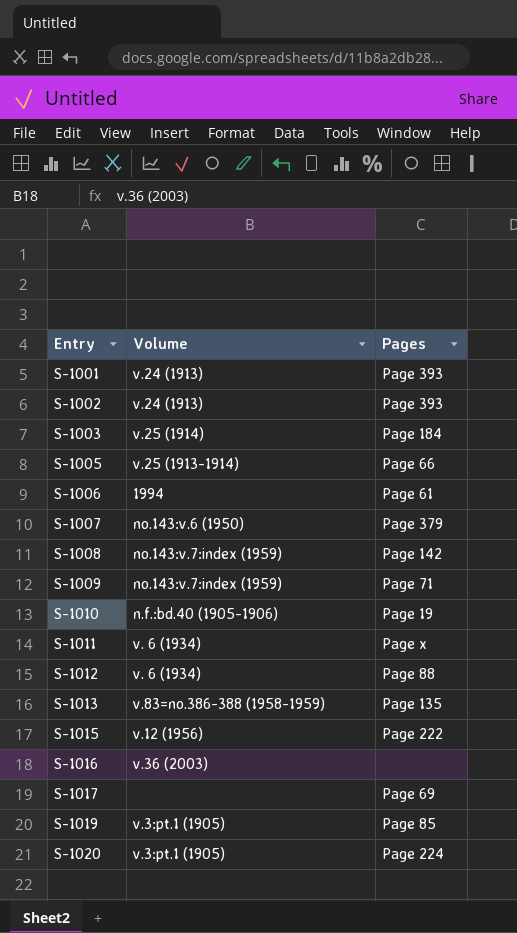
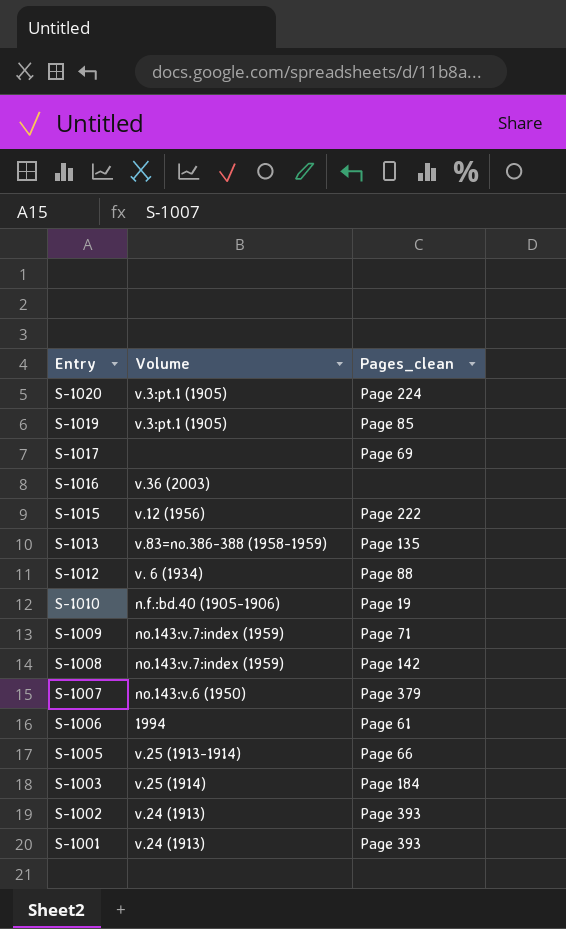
row order: Entry ascending -> Entry descending
column name: Pages -> Pages_clean
row S-1011: v. 6 (1934) | Page x -> none

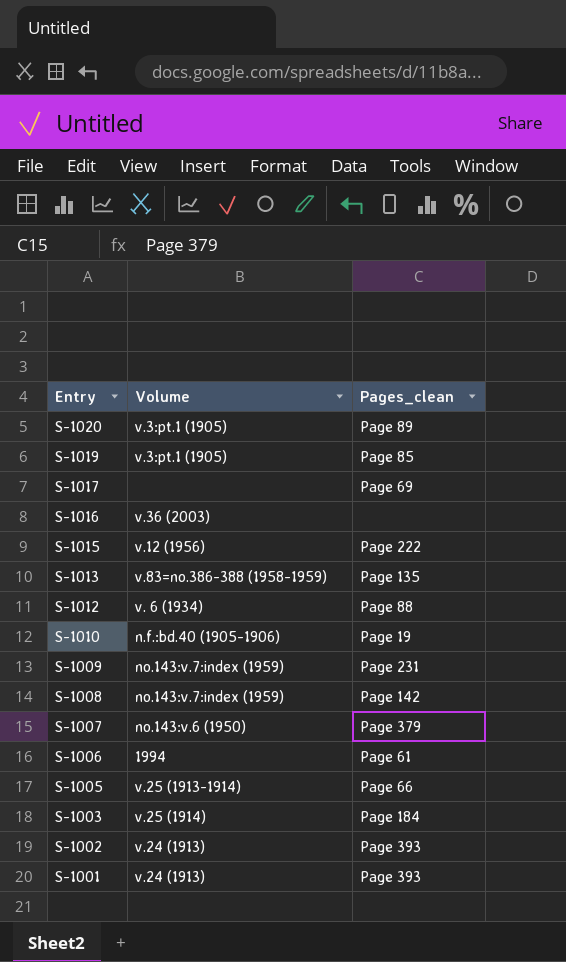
S-1020 | Pages_clean: Page 224 -> Page 89
S-1009 | Pages_clean: Page 71 -> Page 231

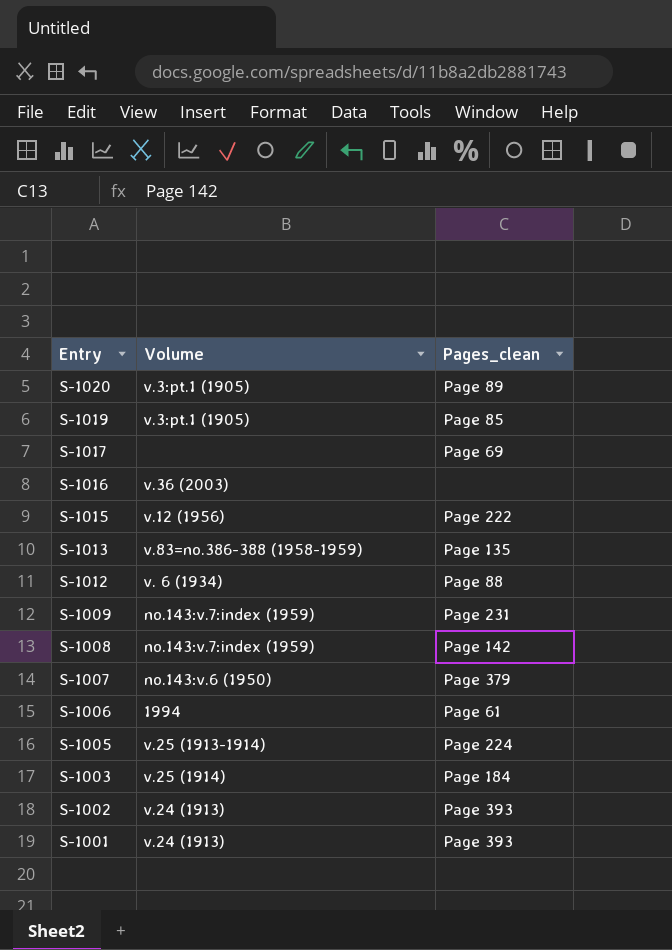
row S-1010: n.f.:bd.40 (1905-1906) | Page 19 -> none
S-1005 | Pages_clean: Page 66 -> Page 224

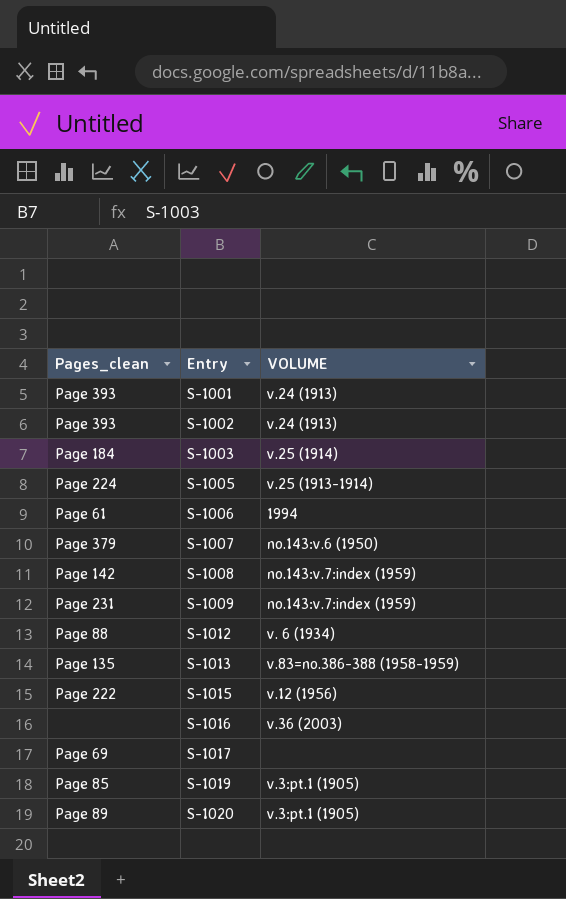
row order: Entry descending -> Entry ascending
column Pages_clean | position: 3 -> 1
column name: Volume -> VOLUME

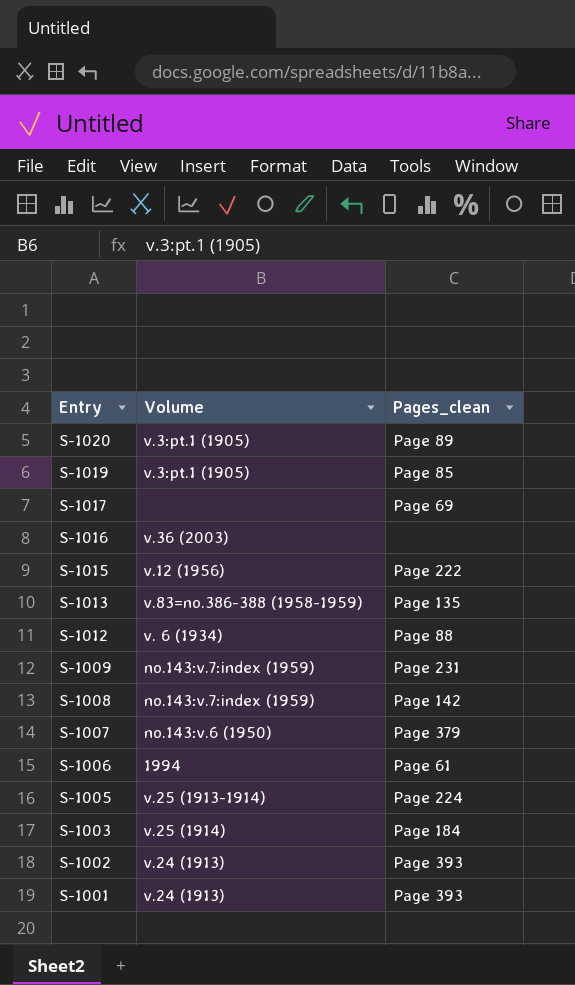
row order: Entry ascending -> Entry descending
column name: VOLUME -> Volume
column Pages_clean | position: 1 -> 3

